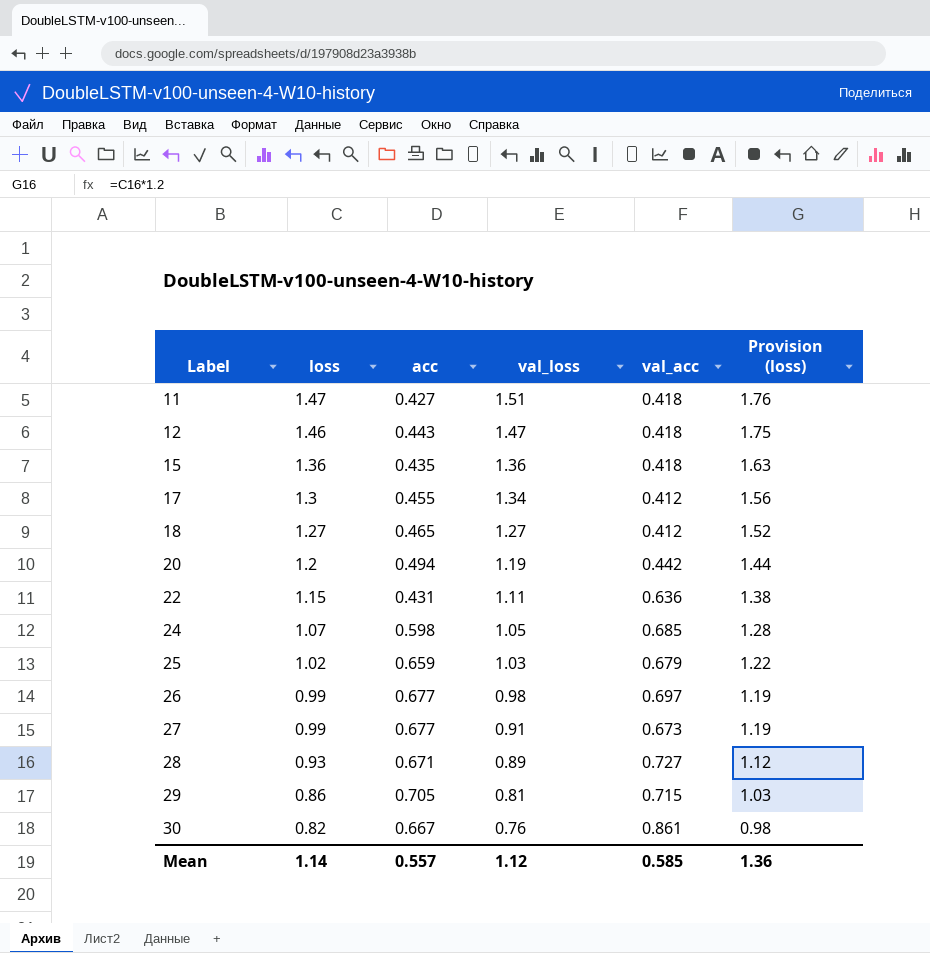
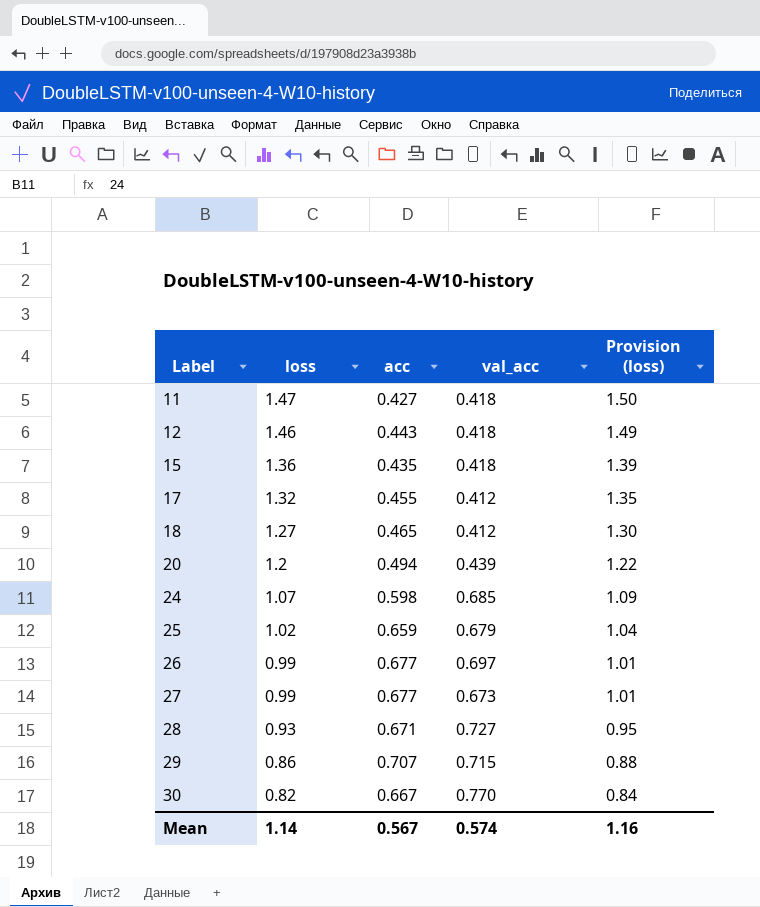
column val_loss | position: 4 -> none
column Provision (loss) | formula: [loss] * 1.2 -> [loss] * 1.02
row 22: 1.15 | 0.431 | 1.11 | 0.636 | 1.38 -> none
17 | loss: 1.3 -> 1.32
20 | val_acc: 0.442 -> 0.439
29 | acc: 0.705 -> 0.707
30 | val_acc: 0.861 -> 0.770
Mean | acc: 0.557 -> 0.567
Mean | val_acc: 0.585 -> 0.574
Mean | Provision (loss): 1.36 -> 1.16

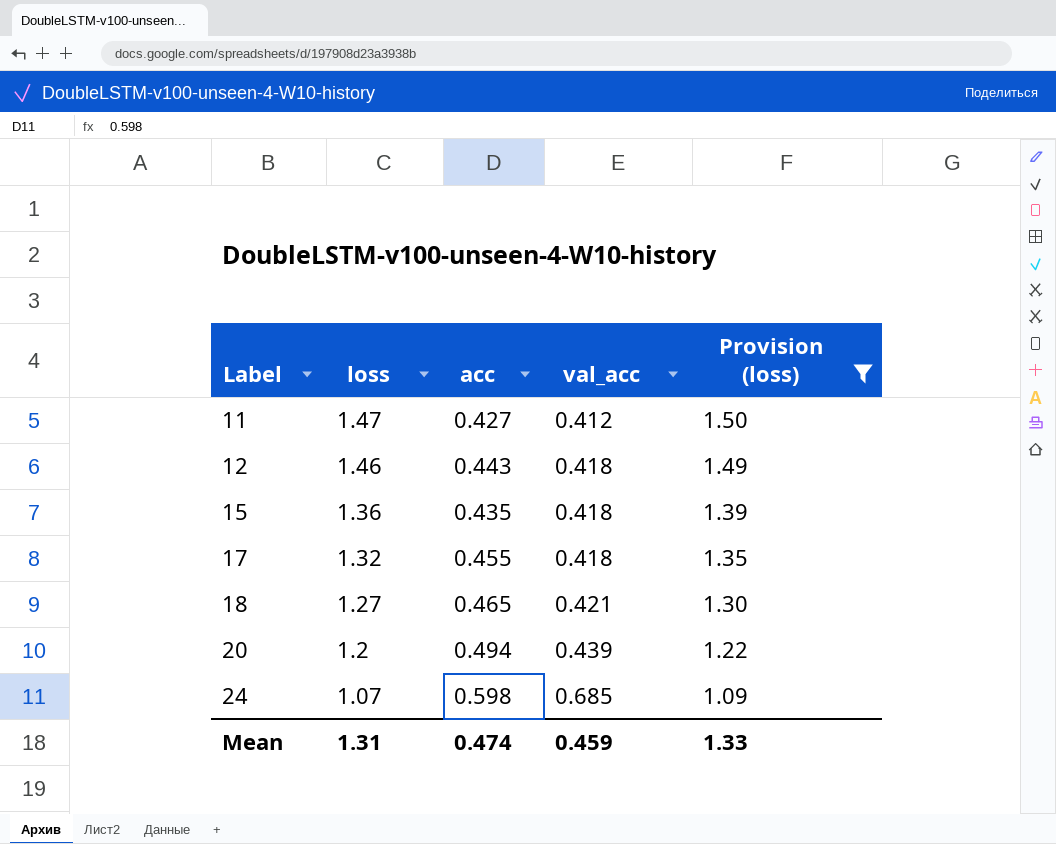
filter: none -> Provision (loss) >= 1.09
11 | val_acc: 0.418 -> 0.412
17 | val_acc: 0.412 -> 0.418
18 | val_acc: 0.412 -> 0.421
Mean | loss: 1.14 -> 1.31
Mean | acc: 0.567 -> 0.474
Mean | val_acc: 0.574 -> 0.459
Mean | Provision (loss): 1.16 -> 1.33

